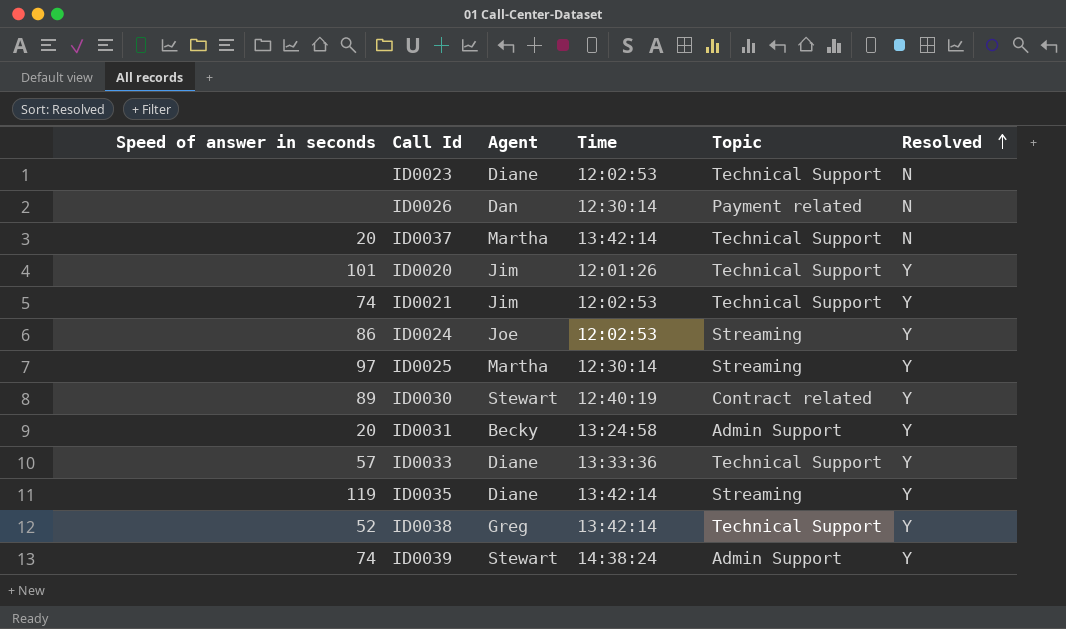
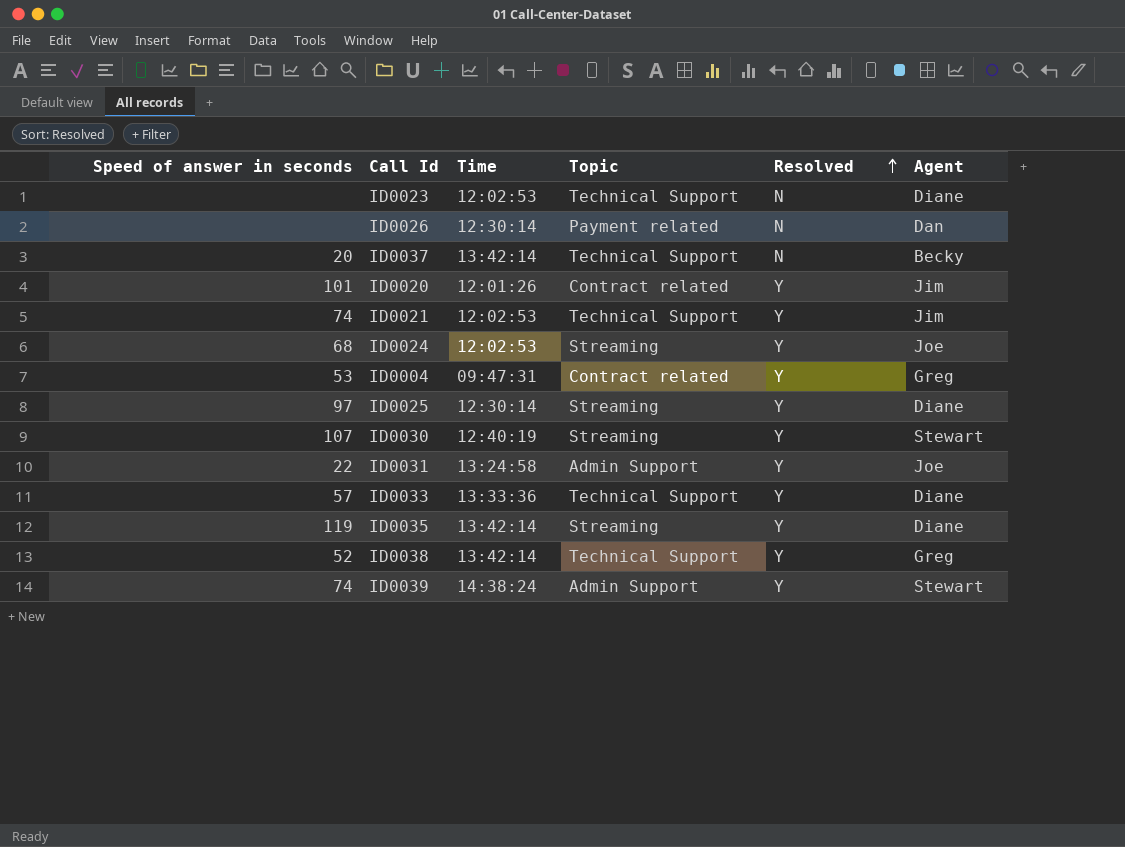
column Agent | position: 3 -> 6
ID0037 | Agent: Martha -> Becky
ID0020 | Topic: Technical Support -> Contract related
ID0024 | Speed of answer in seconds: 86 -> 68
row ID0004: none -> 53 | 09:47:31 | Contract related | Y | Greg
ID0025 | Agent: Martha -> Diane
ID0030 | Speed of answer in seconds: 89 -> 107
ID0030 | Topic: Contract related -> Streaming
ID0031 | Speed of answer in seconds: 20 -> 22
ID0031 | Agent: Becky -> Joe

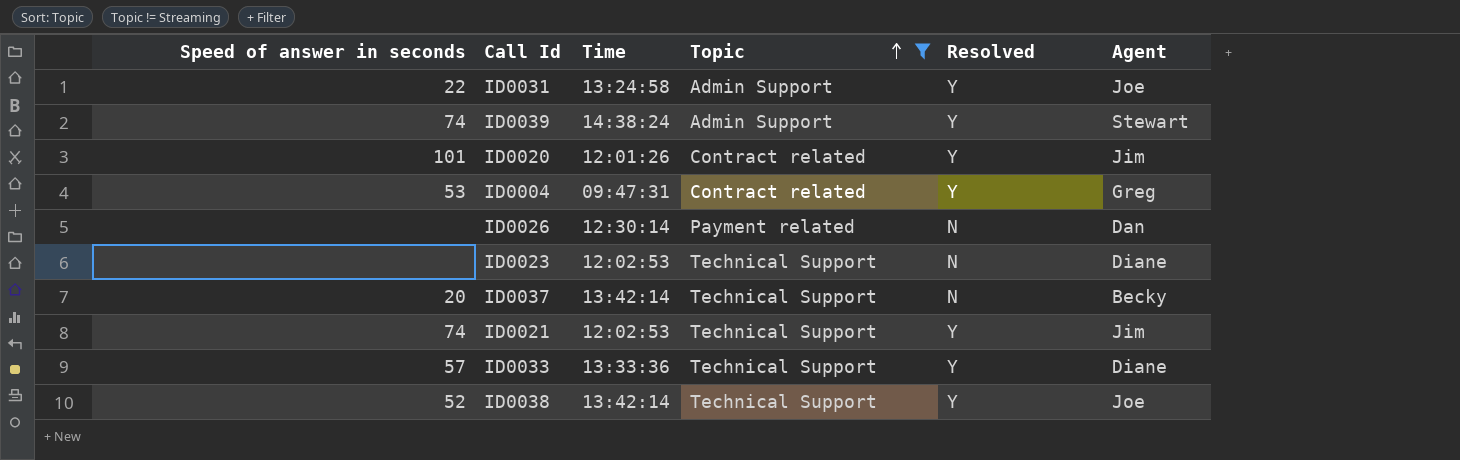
filter: none -> Topic != Streaming
row order: Resolved ascending -> Topic ascending
ID0038 | Agent: Greg -> Joe

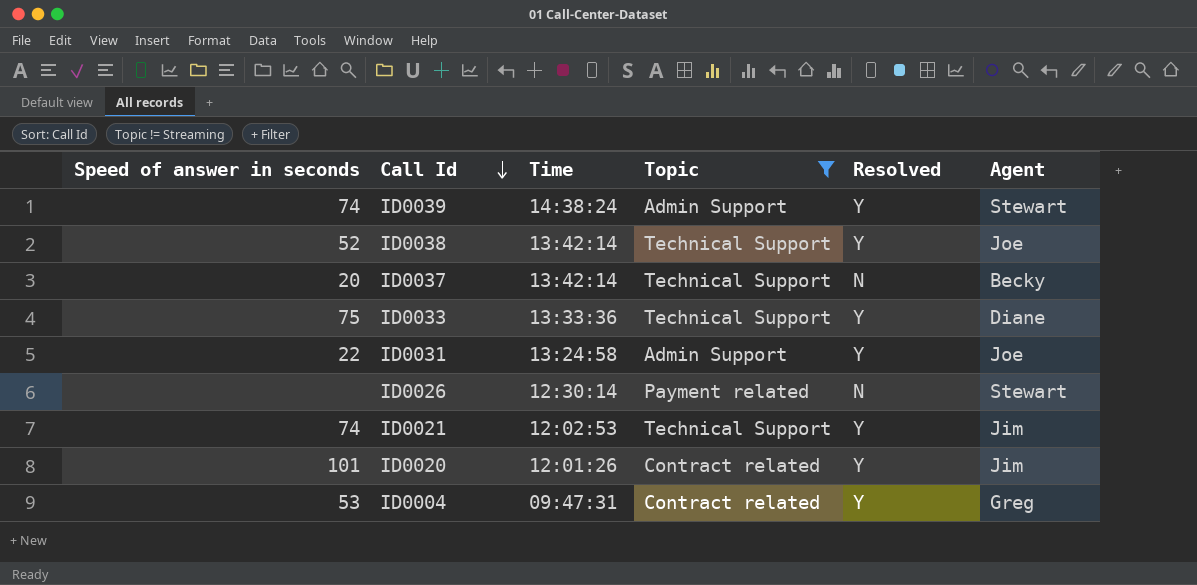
row order: Topic ascending -> Call Id descending
row ID0023: none | 12:02:53 | Technical Support | N | Diane -> none
ID0033 | Speed of answer in seconds: 57 -> 75
ID0026 | Agent: Dan -> Stewart

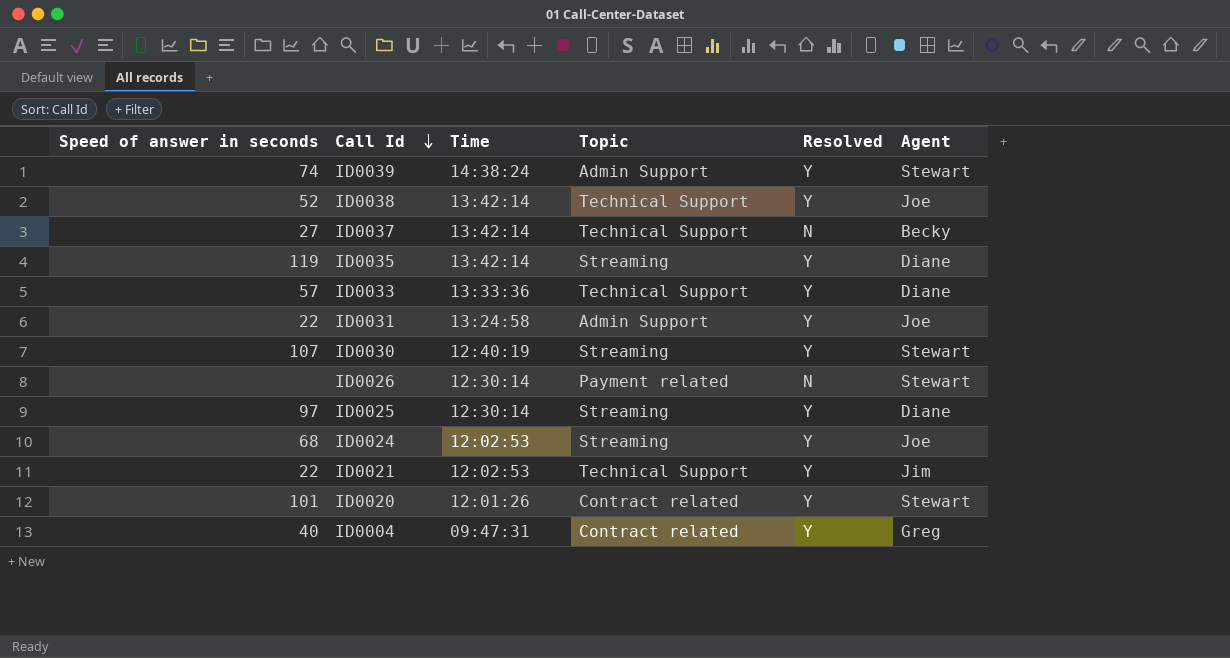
filter: Topic != Streaming -> none
ID0037 | Speed of answer in seconds: 20 -> 27
ID0033 | Speed of answer in seconds: 75 -> 57
ID0021 | Speed of answer in seconds: 74 -> 22
ID0020 | Agent: Jim -> Stewart
ID0004 | Speed of answer in seconds: 53 -> 40

